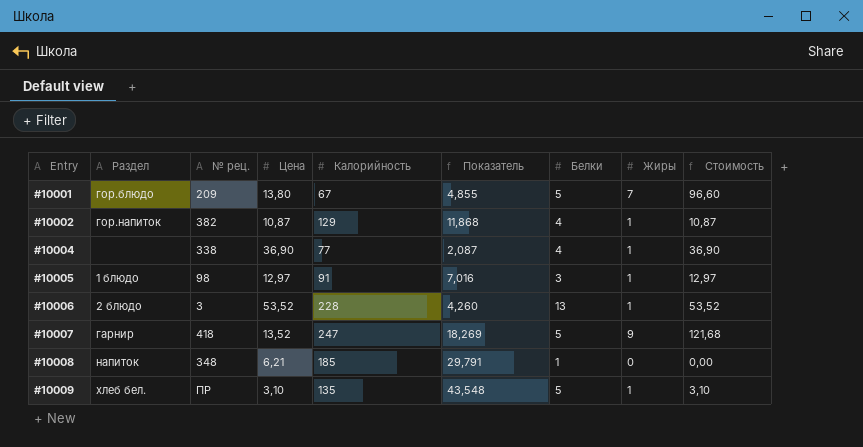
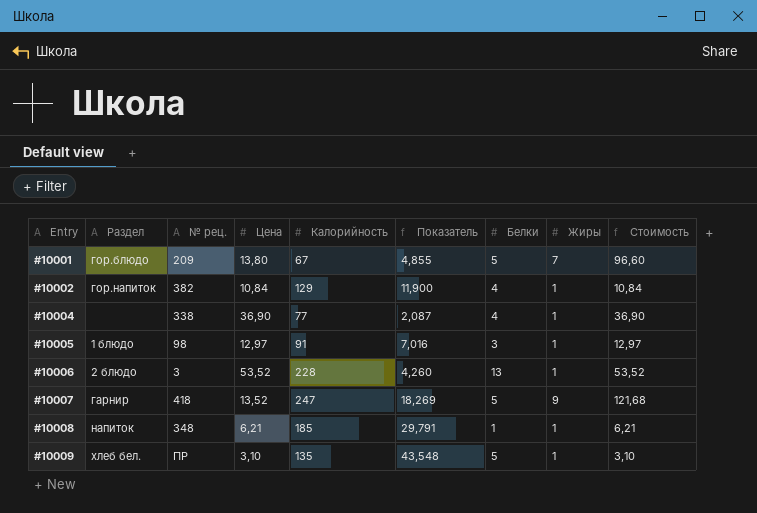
#10002 | Цена: 10,87 -> 10,84
#10002 | Показатель: 11,868 -> 11,900
#10002 | Стоимость: 10,87 -> 10,84
#10008 | Жиры: 0 -> 1
#10008 | Стоимость: 0,00 -> 6,21

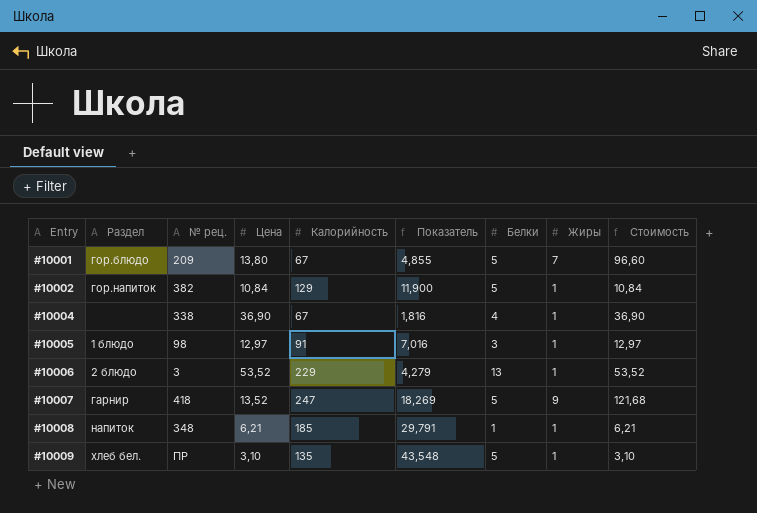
#10002 | Белки: 4 -> 5
#10004 | Калорийность: 77 -> 67
#10004 | Показатель: 2,087 -> 1,816
#10006 | Калорийность: 228 -> 229
#10006 | Показатель: 4,260 -> 4,279

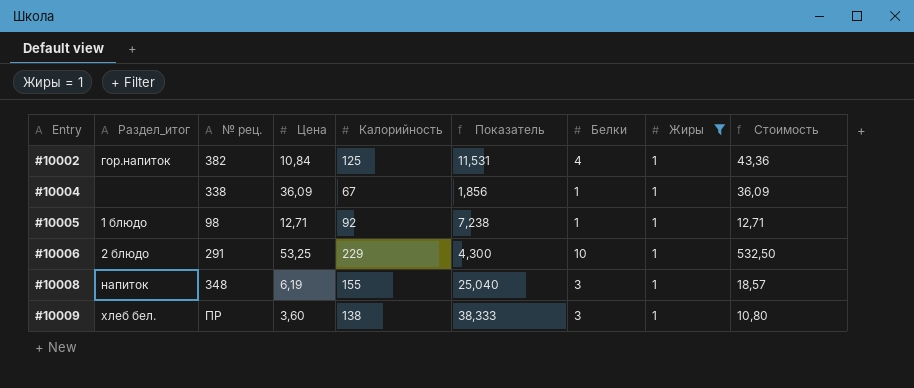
filter: none -> Жиры = 1
column name: Раздел -> Раздел_итог
column Стоимость | formula: [Цена] * [Жиры] -> [Цена] * [Белки]
#10002 | Калорийность: 129 -> 125
#10002 | Показатель: 11,900 -> 11,531
#10002 | Белки: 5 -> 4
#10004 | Цена: 36,90 -> 36,09
#10004 | Показатель: 1,816 -> 1,856
#10004 | Белки: 4 -> 1
#10005 | Цена: 12,97 -> 12,71
#10005 | Калорийность: 91 -> 92
#10005 | Показатель: 7,016 -> 7,238
#10005 | Белки: 3 -> 1
#10006 | № рец.: 3 -> 291
#10006 | Цена: 53,52 -> 53,25
#10006 | Показатель: 4,279 -> 4,300
#10006 | Белки: 13 -> 10
#10008 | Цена: 6,21 -> 6,19
#10008 | Калорийность: 185 -> 155
#10008 | Показатель: 29,791 -> 25,040
#10008 | Белки: 1 -> 3
#10009 | Цена: 3,10 -> 3,60
#10009 | Калорийность: 135 -> 138
#10009 | Показатель: 43,548 -> 38,333
#10009 | Белки: 5 -> 3

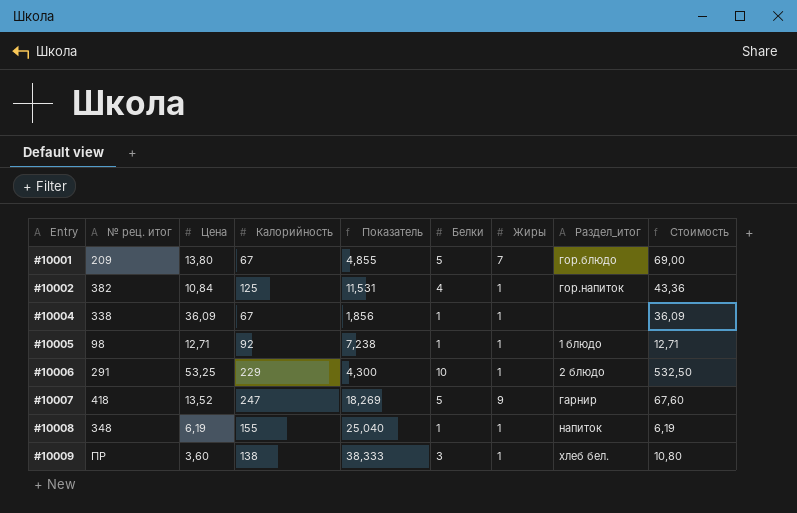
filter: Жиры = 1 -> none
column name: № рец. -> № рец. итог
column Раздел_итог | position: 2 -> 8
#10008 | Белки: 3 -> 1
#10008 | Стоимость: 18,57 -> 6,19

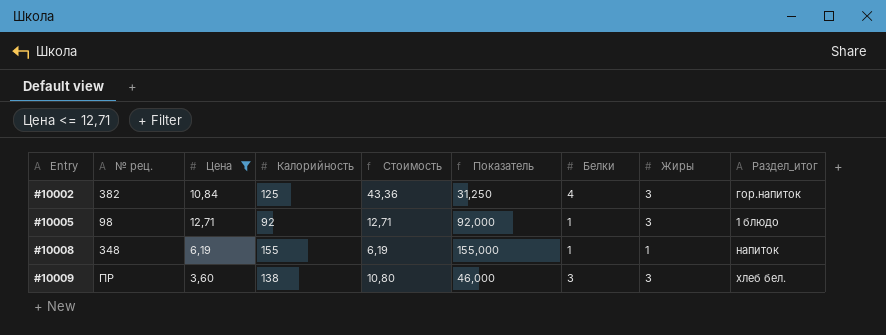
filter: none -> Цена <= 12,71
column name: № рец. итог -> № рец.
column Стоимость | position: 9 -> 5
column Показатель | formula: [Калорийность] / [Цена] -> [Калорийность] / [Белки]
#10002 | Жиры: 1 -> 3
#10005 | Жиры: 1 -> 3
#10009 | Жиры: 1 -> 3

